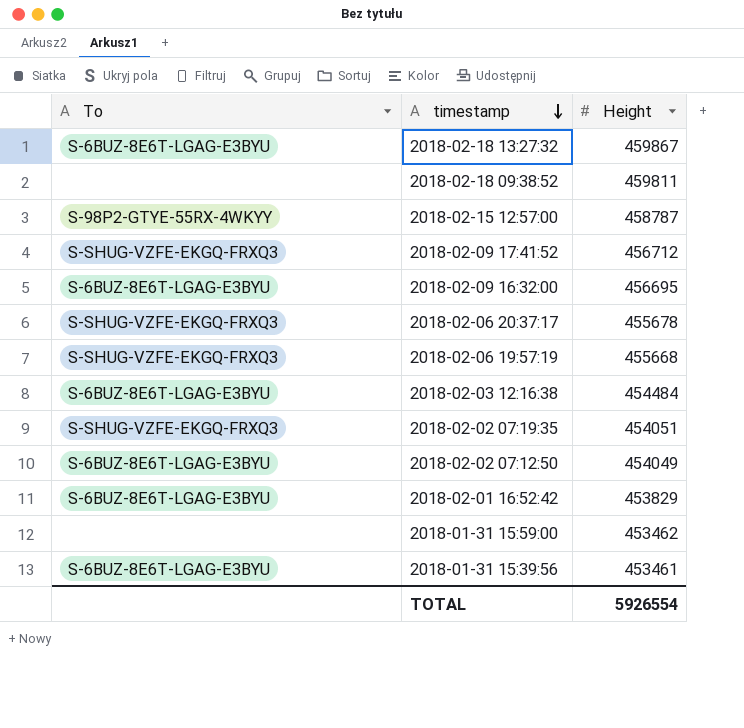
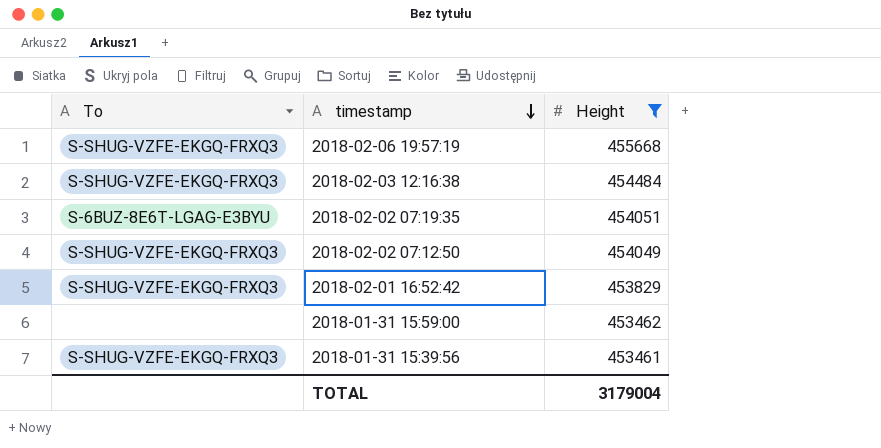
filter: none -> Height <= 455668
2018-02-03 12:16:38 | To: S-6BUZ-8E6T-LGAG-E3BYU -> S-SHUG-VZFE-EKGQ-FRXQ3
2018-02-02 07:19:35 | To: S-SHUG-VZFE-EKGQ-FRXQ3 -> S-6BUZ-8E6T-LGAG-E3BYU
2018-02-02 07:12:50 | To: S-6BUZ-8E6T-LGAG-E3BYU -> S-SHUG-VZFE-EKGQ-FRXQ3
2018-02-01 16:52:42 | To: S-6BUZ-8E6T-LGAG-E3BYU -> S-SHUG-VZFE-EKGQ-FRXQ3
2018-01-31 15:39:56 | To: S-6BUZ-8E6T-LGAG-E3BYU -> S-SHUG-VZFE-EKGQ-FRXQ3
TOTAL | Height: 5926554 -> 3179004

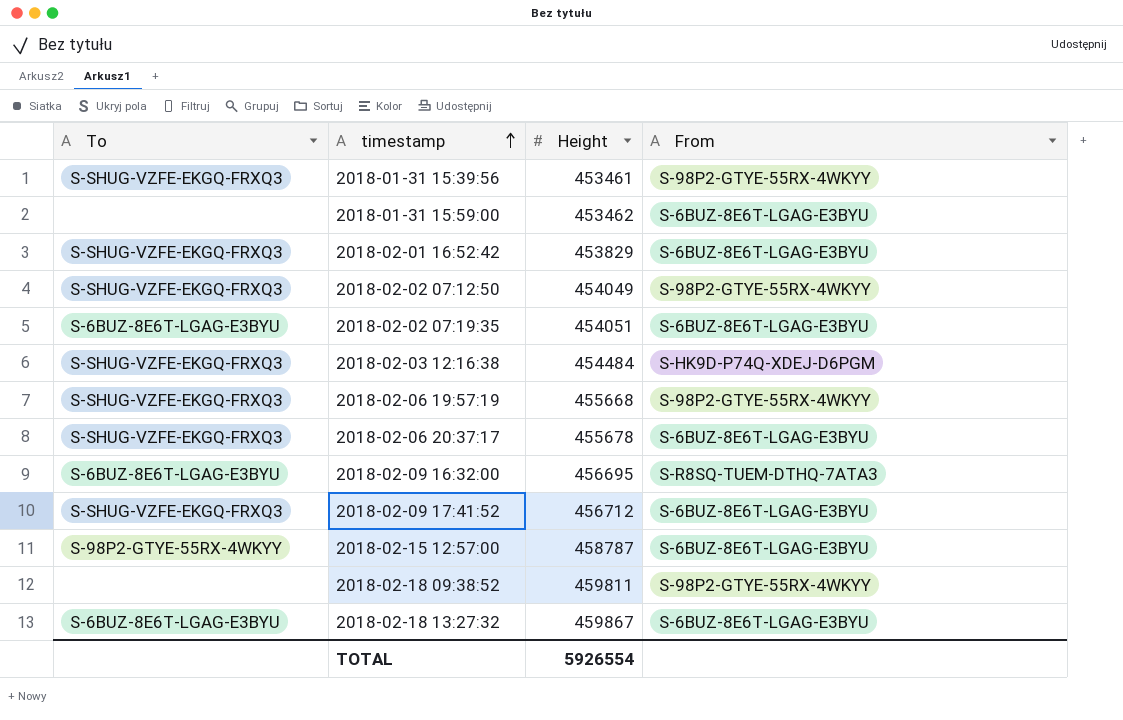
filter: Height <= 455668 -> none
row order: timestamp descending -> timestamp ascending
column From | position: none -> 4
TOTAL | Height: 3179004 -> 5926554

